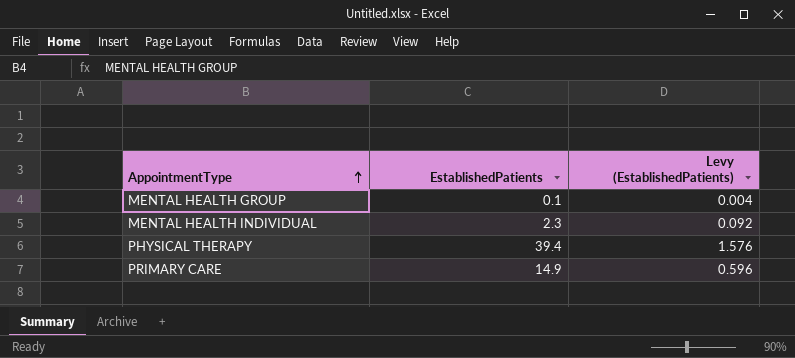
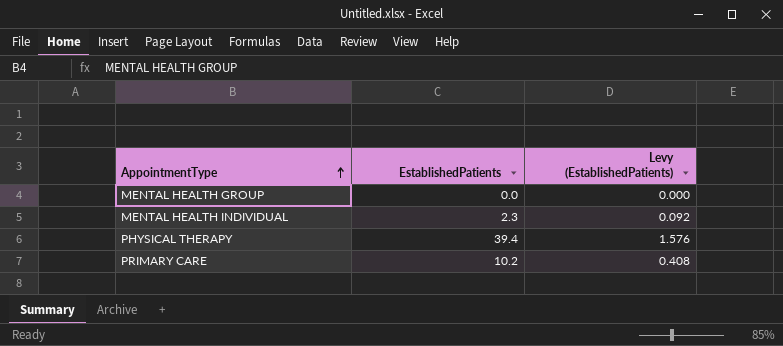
MENTAL HEALTH GROUP | EstablishedPatients: 0.1 -> 0.0
MENTAL HEALTH GROUP | Levy (EstablishedPatients): 0.004 -> 0.000
PRIMARY CARE | EstablishedPatients: 14.9 -> 10.2
PRIMARY CARE | Levy (EstablishedPatients): 0.596 -> 0.408

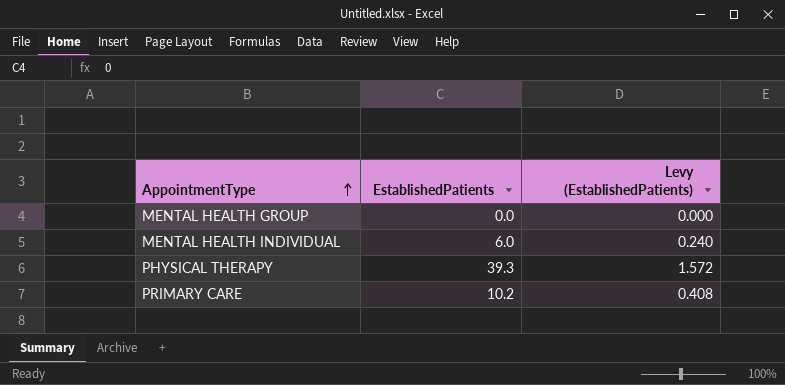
MENTAL HEALTH INDIVIDUAL | EstablishedPatients: 2.3 -> 6.0
MENTAL HEALTH INDIVIDUAL | Levy (EstablishedPatients): 0.092 -> 0.240
PHYSICAL THERAPY | EstablishedPatients: 39.4 -> 39.3
PHYSICAL THERAPY | Levy (EstablishedPatients): 1.576 -> 1.572

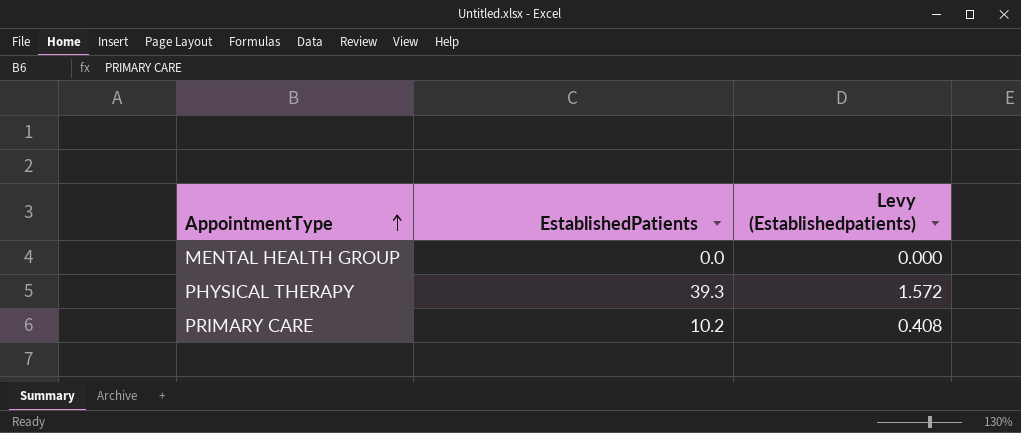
column name: Levy (EstablishedPatients) -> Levy (Establishedpatients)
row MENTAL HEALTH INDIVIDUAL: 6.0 | 0.240 -> none

